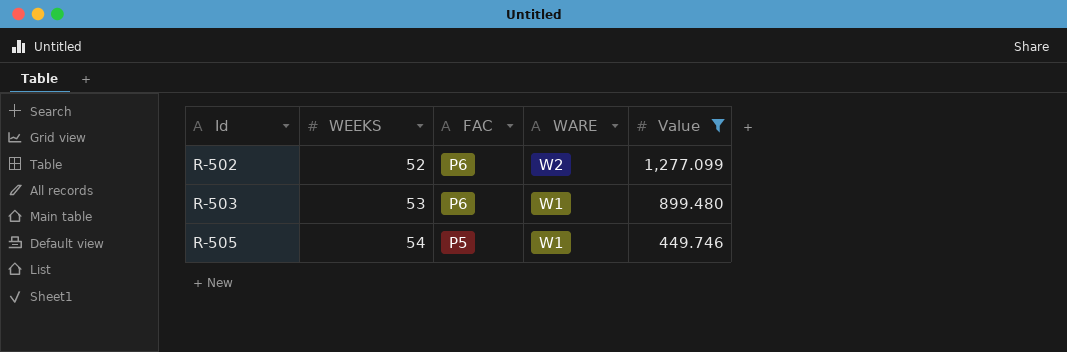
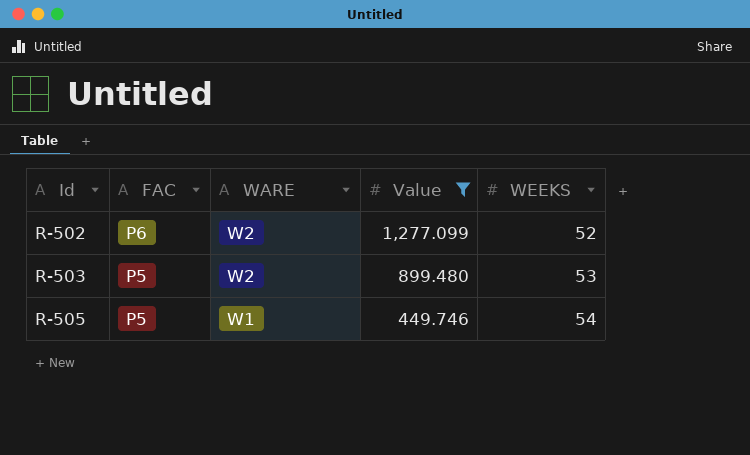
column WEEKS | position: 2 -> 5
R-503 | FAC: P6 -> P5
R-503 | WARE: W1 -> W2

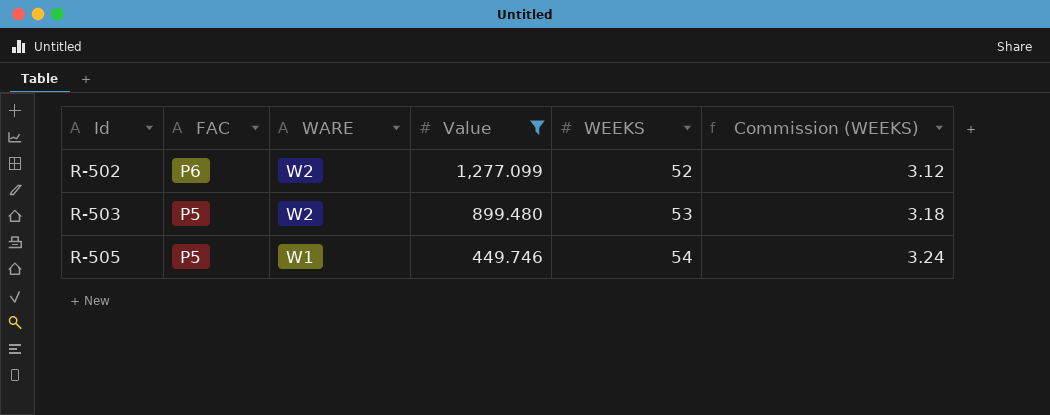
column Commission (WEEKS) | formula: none -> [WEEKS] * 0.06

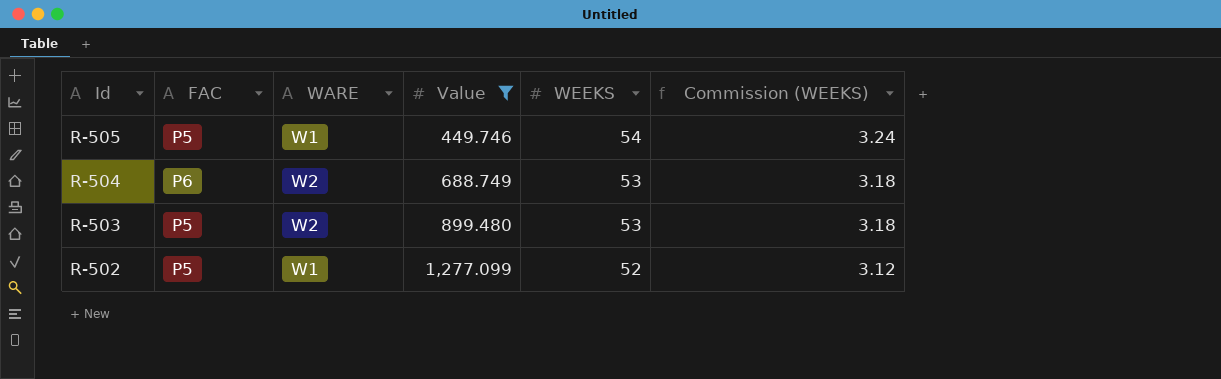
row order: Id ascending -> Id descending
row R-504: none -> P6 | W2 | 688.749 | 53 | 3.18
R-502 | FAC: P6 -> P5
R-502 | WARE: W2 -> W1

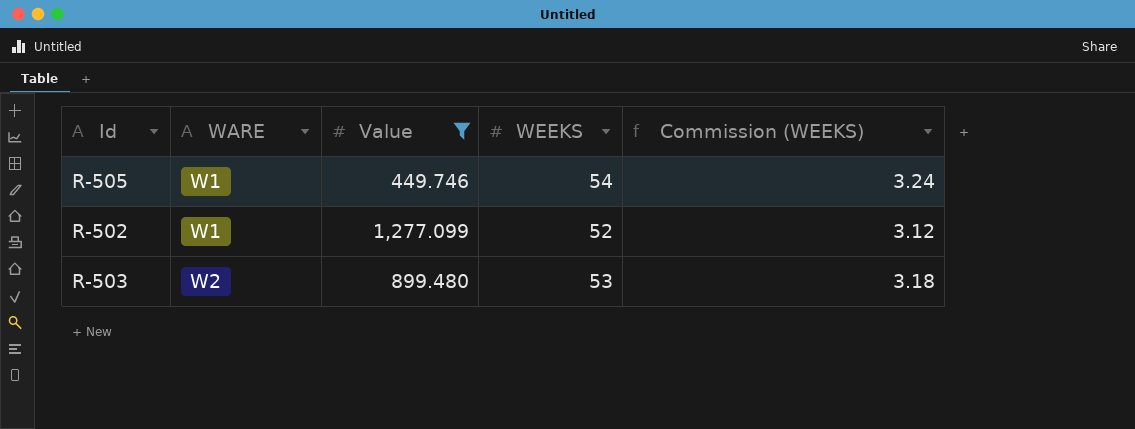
row order: Id descending -> WARE ascending
column FAC | position: 2 -> none
row R-504: P6 | W2 | 688.749 | 53 | 3.18 -> none

